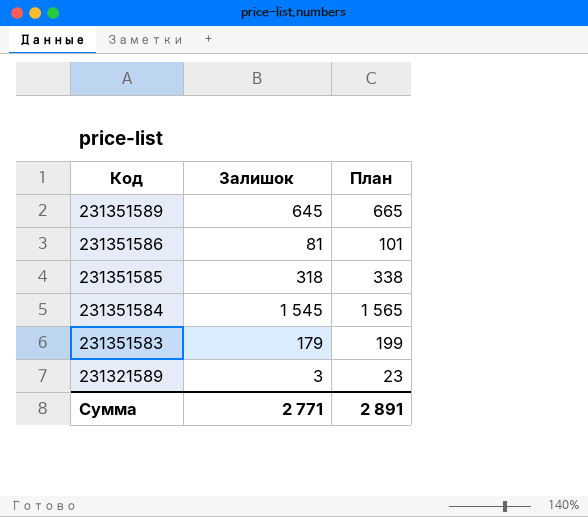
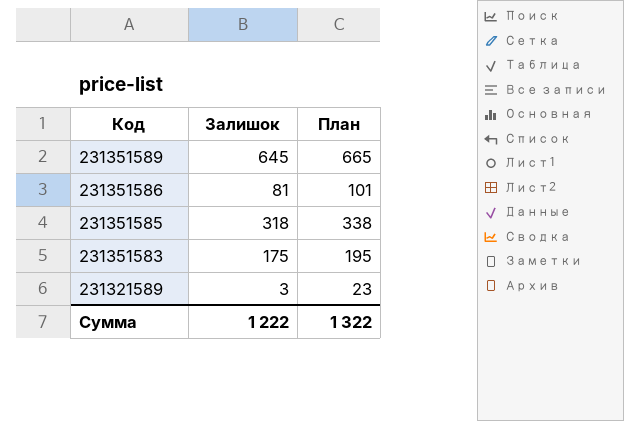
row 231351584: 1 545 | 1 565 -> none
231351583 | Залишок: 179 -> 175
231351583 | План: 199 -> 195
Сумма | Залишок: 2 771 -> 1 222
Сумма | План: 2 891 -> 1 322

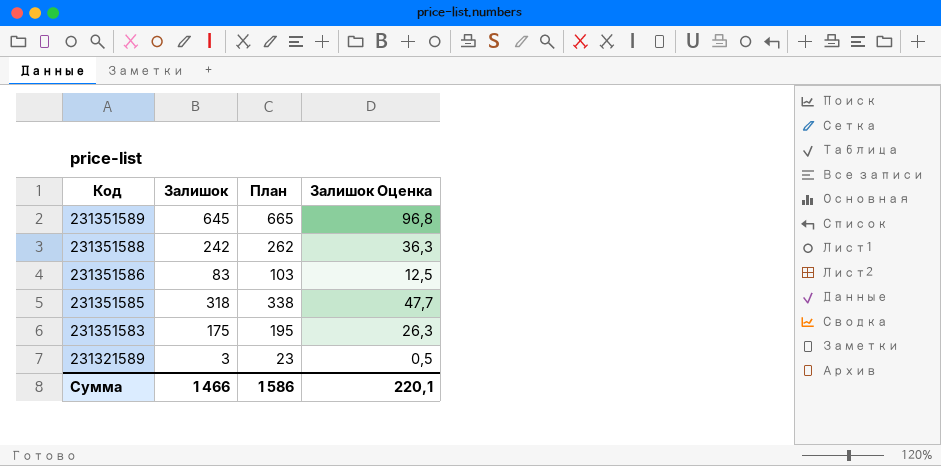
column Залишок Оценка | formula: none -> [Залишок] * 0,15
row 231351588: none -> 242 | 262 | 36,3
231351586 | Залишок: 81 -> 83
231351586 | План: 101 -> 103
Сумма | Залишок: 1 222 -> 1 466
Сумма | План: 1 322 -> 1 586

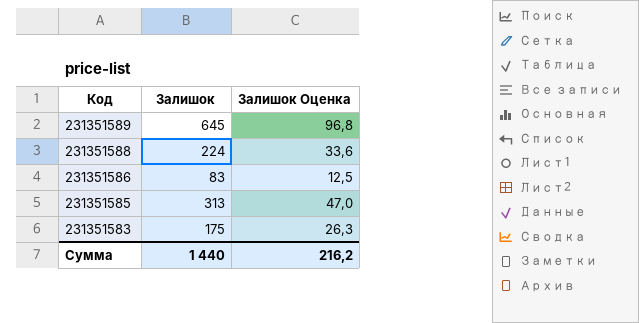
column План | formula: [Залишок] + 20 -> none
row 231321589: 3 | 23 | 0,5 -> none
231351588 | Залишок: 242 -> 224
231351588 | Залишок Оценка: 36,3 -> 33,6
231351585 | Залишок: 318 -> 313
231351585 | Залишок Оценка: 47,7 -> 47,0
Сумма | Залишок: 1 466 -> 1 440
Сумма | Залишок Оценка: 220,1 -> 216,2

